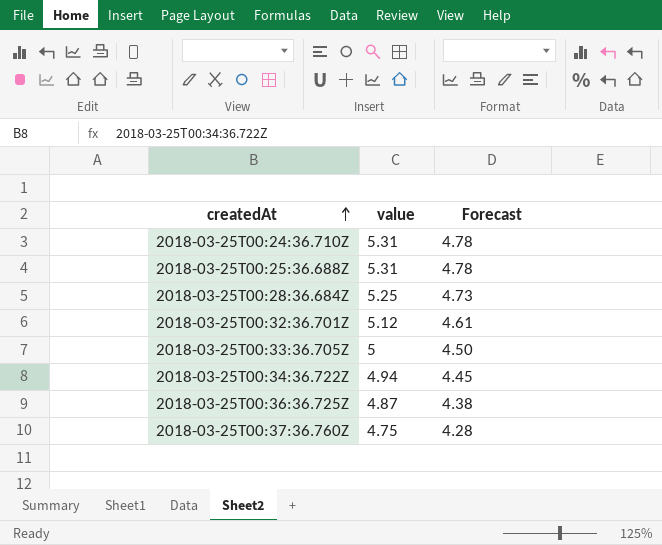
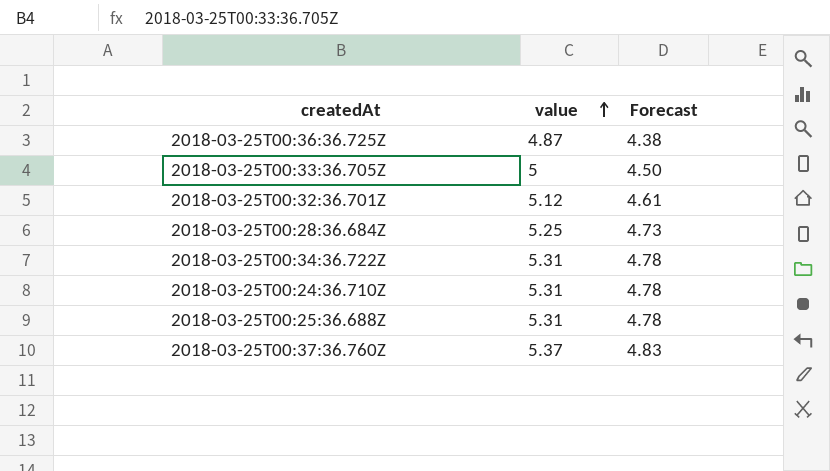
row order: createdAt ascending -> value ascending
2018-03-25T00:34:36.722Z | value: 4.94 -> 5.31
2018-03-25T00:34:36.722Z | Forecast: 4.45 -> 4.78
2018-03-25T00:37:36.760Z | value: 4.75 -> 5.37
2018-03-25T00:37:36.760Z | Forecast: 4.28 -> 4.83

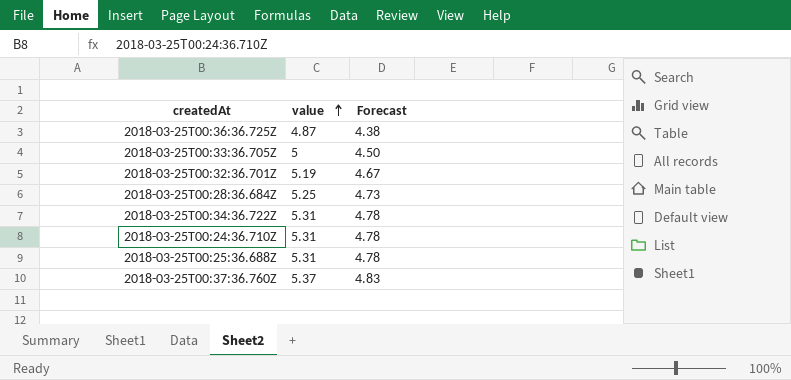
2018-03-25T00:32:36.701Z | value: 5.12 -> 5.19
2018-03-25T00:32:36.701Z | Forecast: 4.61 -> 4.67

